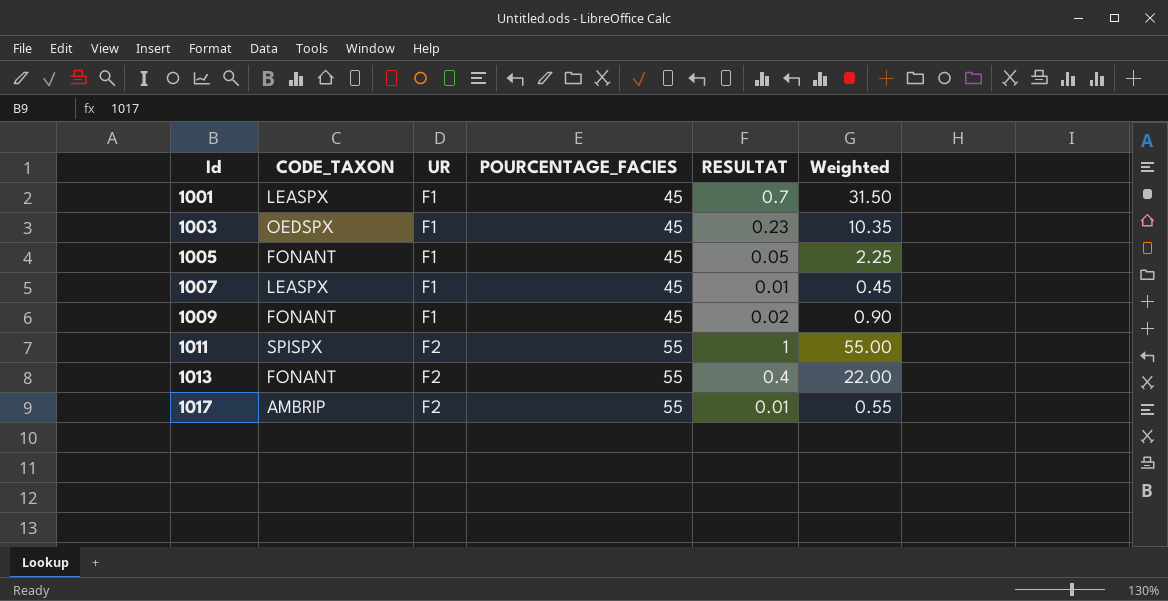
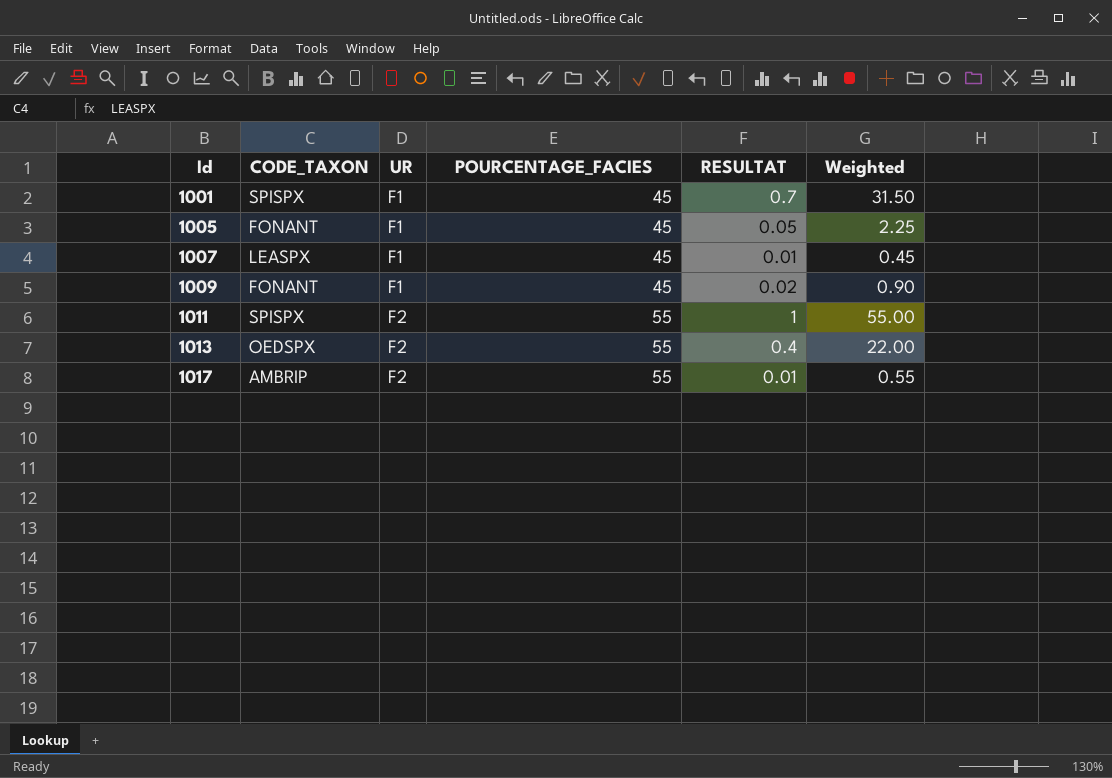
row 1003: OEDSPX | F1 | 45 | 0.23 | 10.35 -> none
1001 | CODE_TAXON: LEASPX -> SPISPX
1013 | CODE_TAXON: FONANT -> OEDSPX

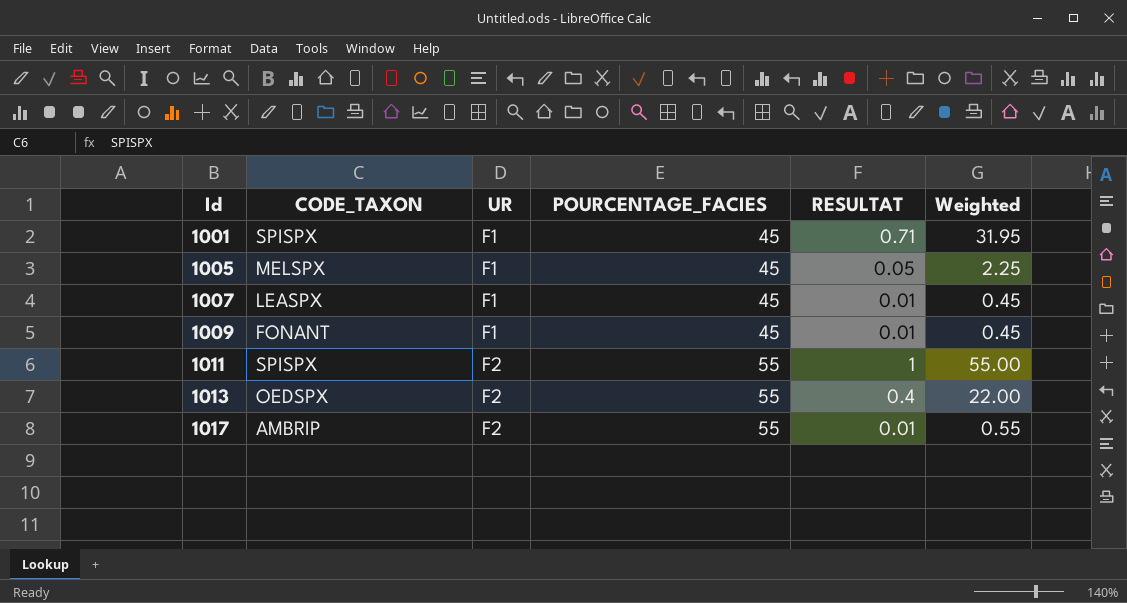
1001 | RESULTAT: 0.7 -> 0.71
1001 | Weighted: 31.50 -> 31.95
1005 | CODE_TAXON: FONANT -> MELSPX
1009 | RESULTAT: 0.02 -> 0.01
1009 | Weighted: 0.90 -> 0.45

